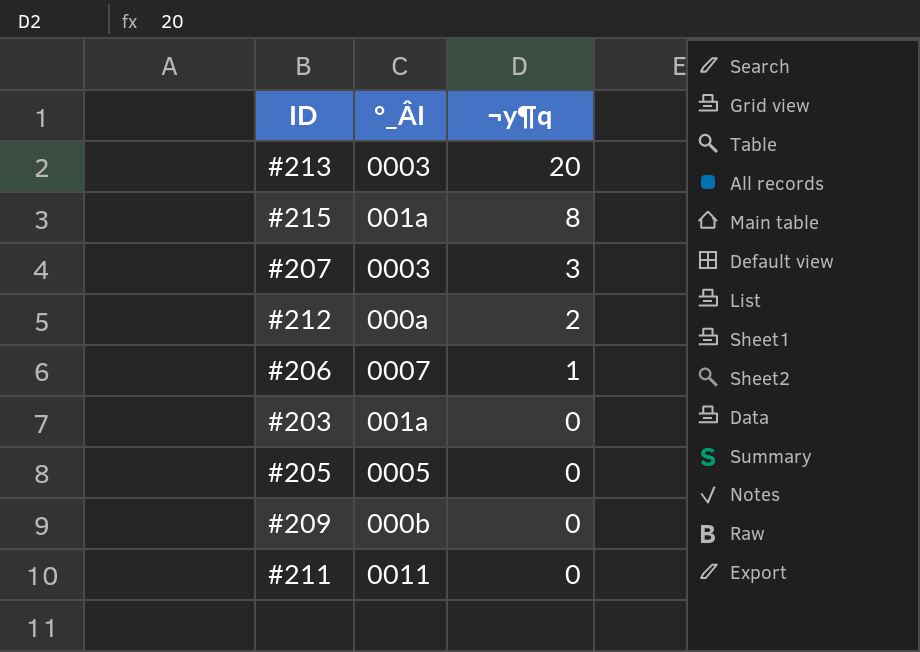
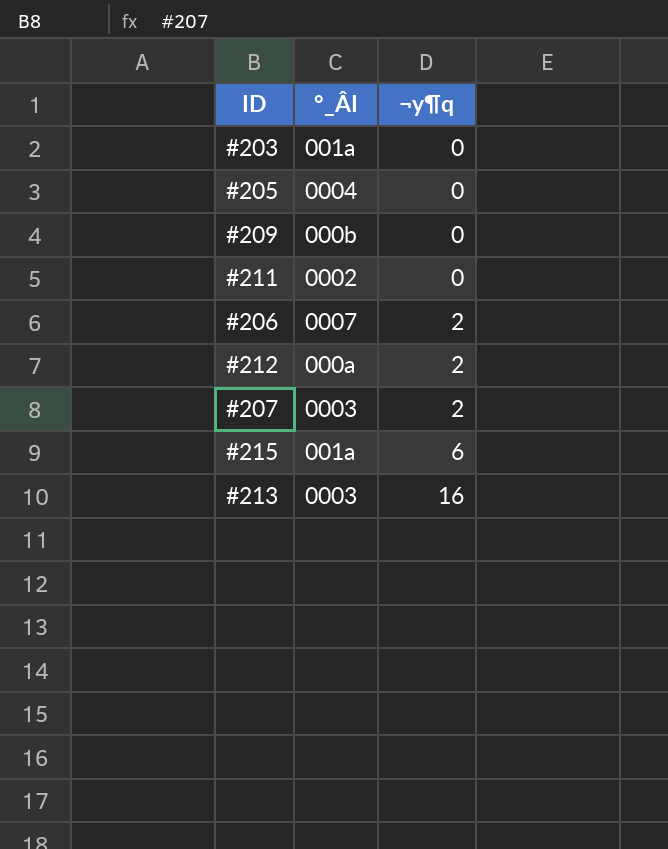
row order: ¬y¶q descending -> ¬y¶q ascending
#205 | °_ÂI: 0005 -> 0004
#211 | °_ÂI: 0011 -> 0002
#206 | ¬y¶q: 1 -> 2
#207 | ¬y¶q: 3 -> 2
#215 | ¬y¶q: 8 -> 6
#213 | ¬y¶q: 20 -> 16

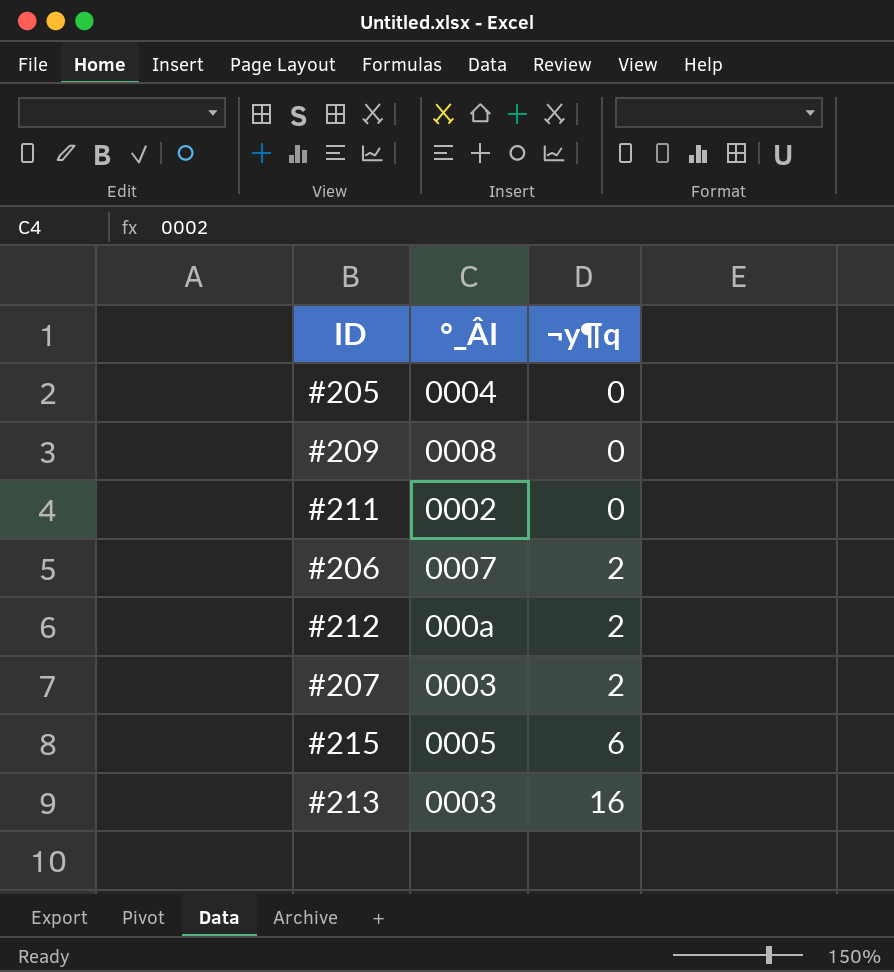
row #203: 001a | 0 -> none
#209 | °_ÂI: 000b -> 0008
#215 | °_ÂI: 001a -> 0005

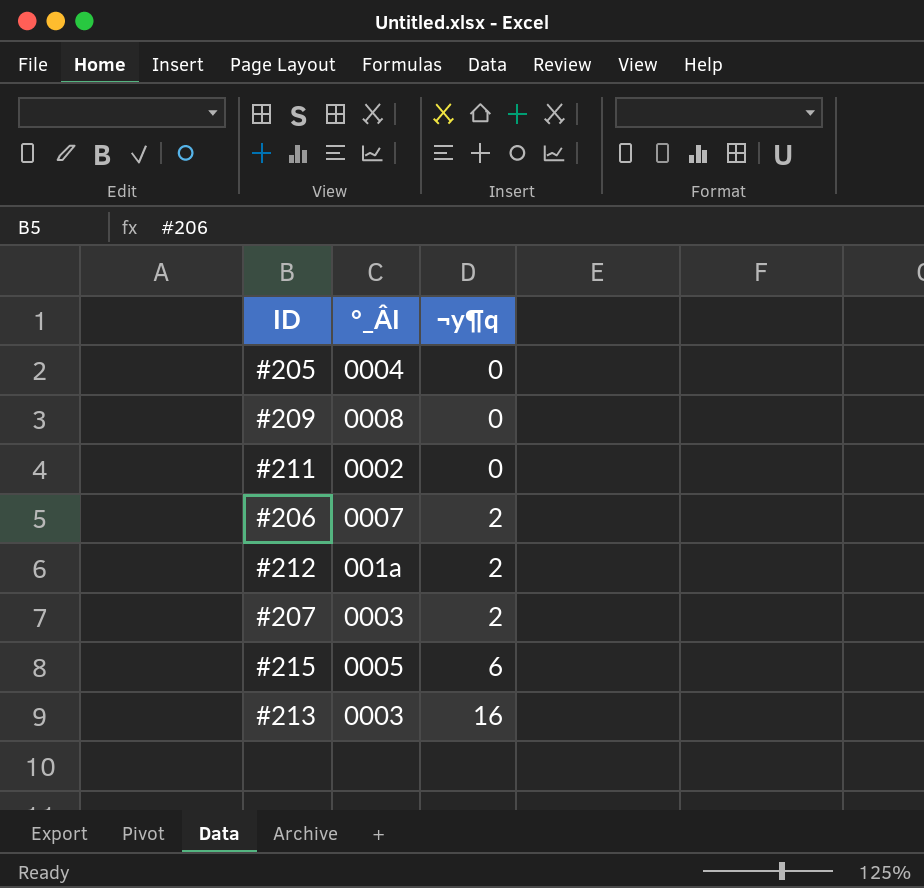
#212 | °_ÂI: 000a -> 001a

